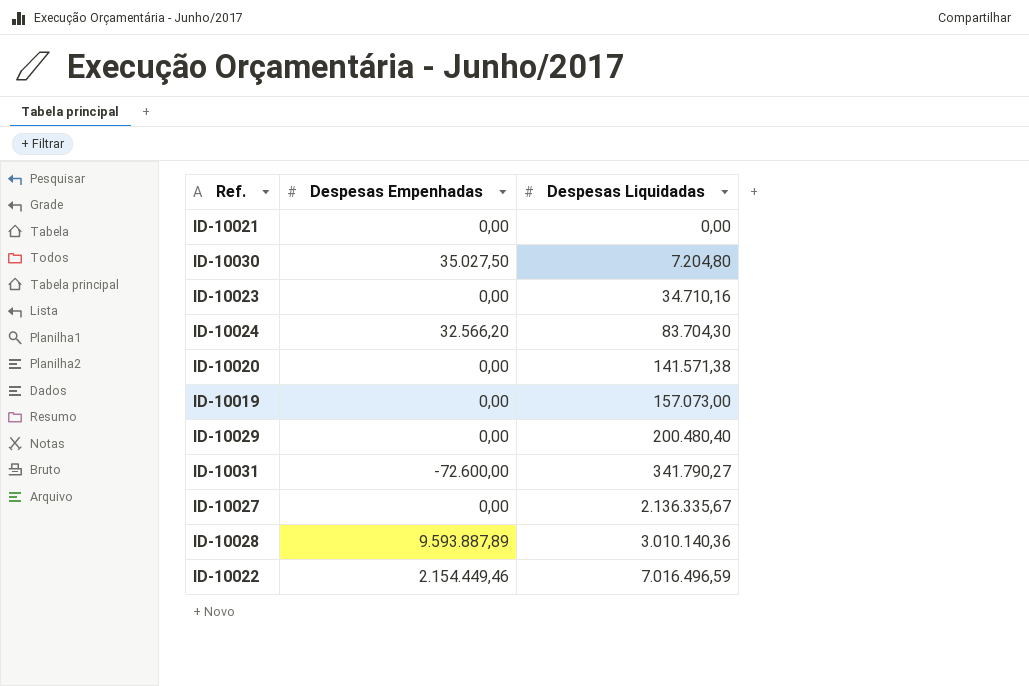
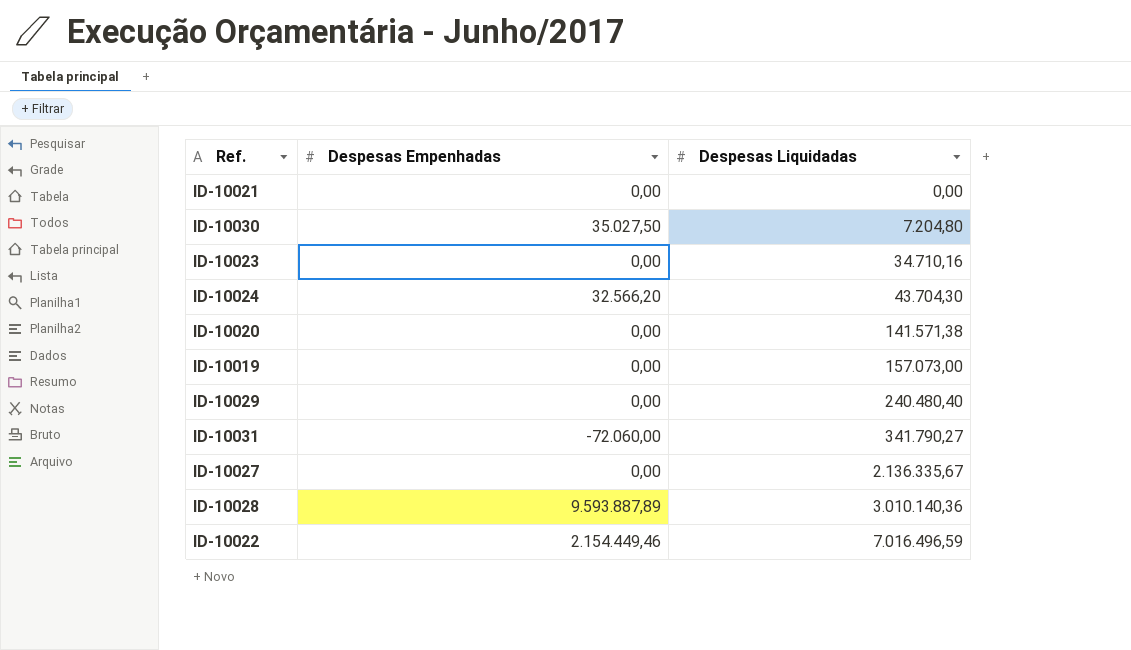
ID-10024 | Despesas Liquidadas: 83.704,30 -> 43.704,30
ID-10029 | Despesas Liquidadas: 200.480,40 -> 240.480,40
ID-10031 | Despesas Empenhadas: -72.600,00 -> -72.060,00

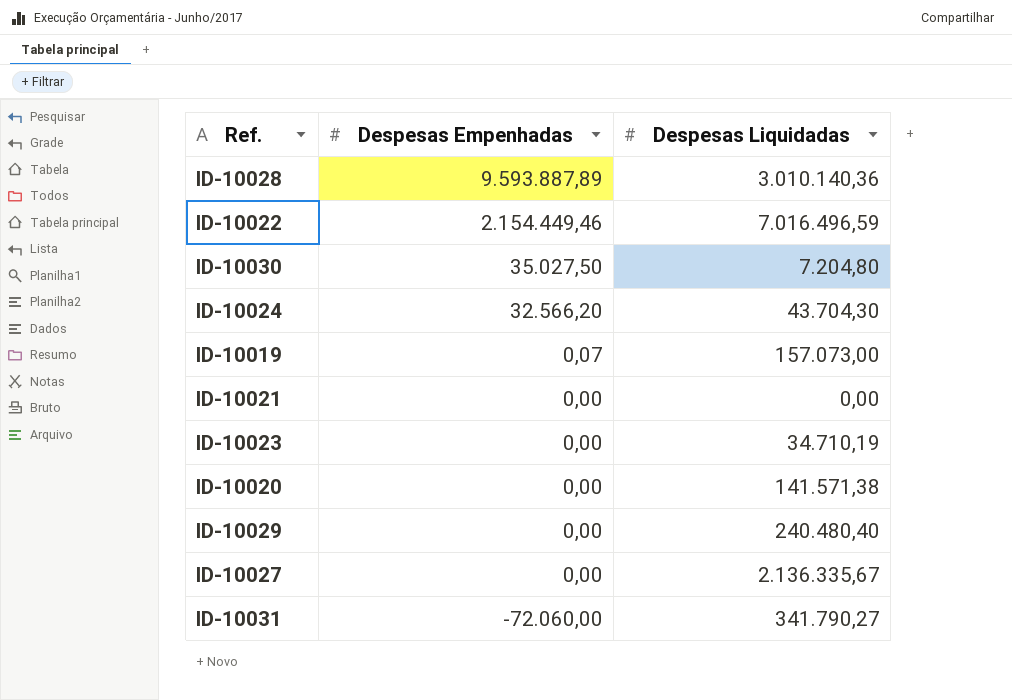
row order: Despesas Liquidadas ascending -> Despesas Empenhadas descending
ID-10019 | Despesas Empenhadas: 0,00 -> 0,07
ID-10023 | Despesas Liquidadas: 34.710,16 -> 34.710,19

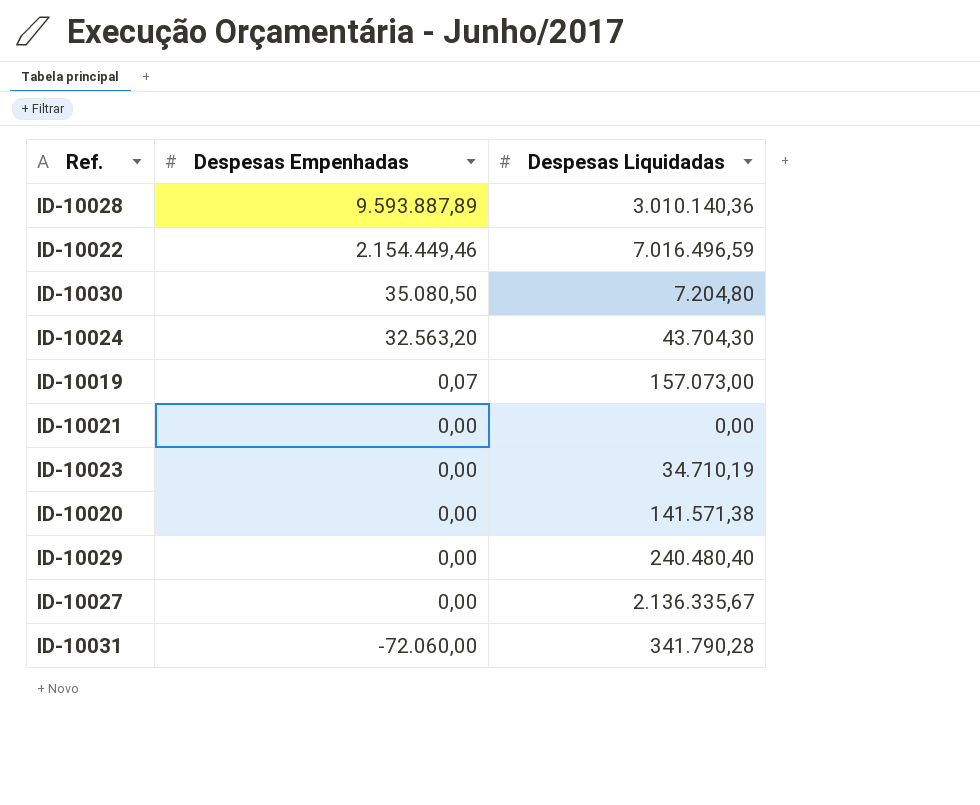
ID-10030 | Despesas Empenhadas: 35.027,50 -> 35.080,50
ID-10024 | Despesas Empenhadas: 32.566,20 -> 32.563,20
ID-10031 | Despesas Liquidadas: 341.790,27 -> 341.790,28

